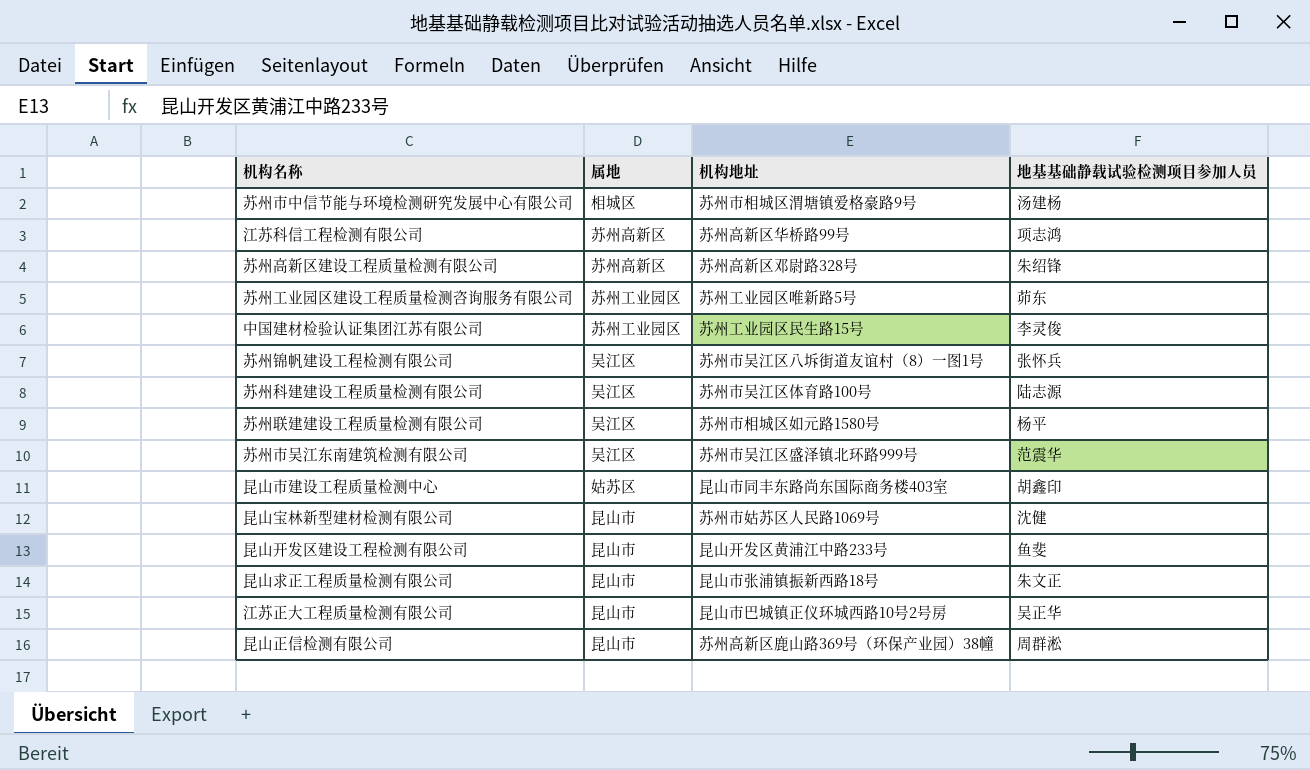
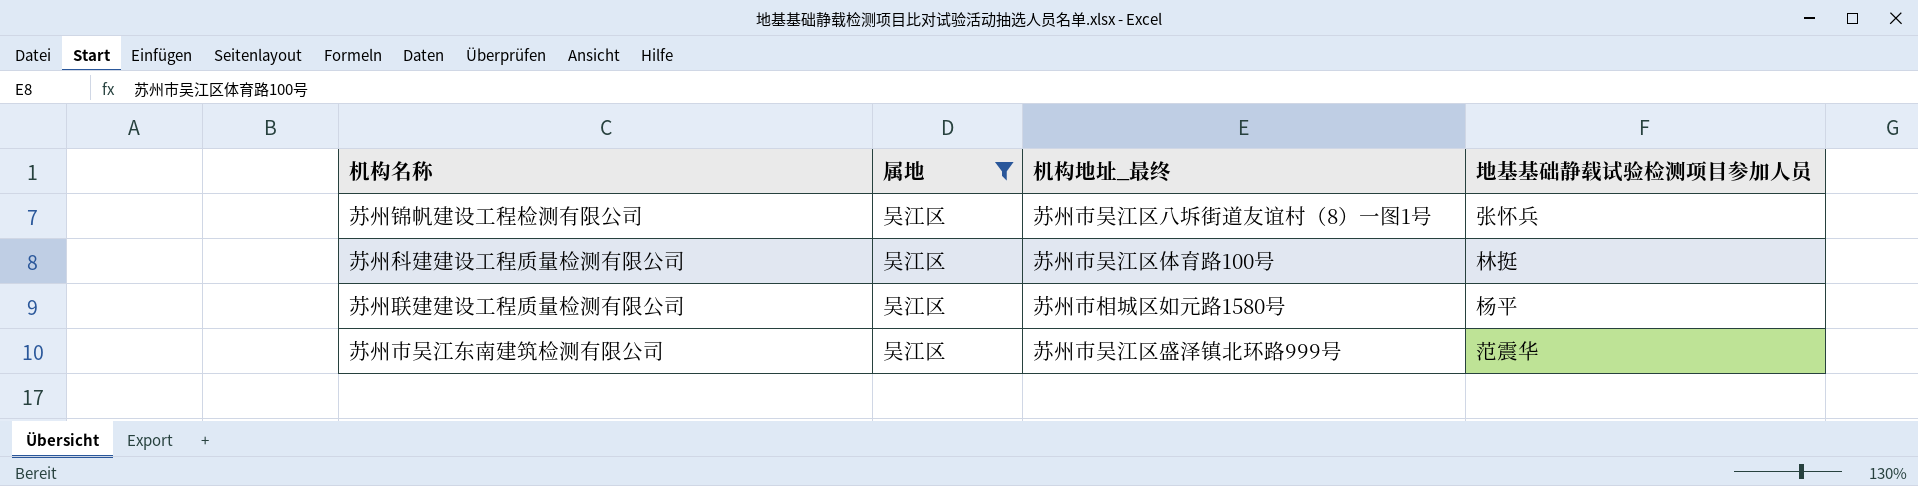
filter: none -> 属地 = 吴江区
column name: 机构地址 -> 机构地址_最终
苏州科建建设工程质量检测有限公司 | 地基基础静载试验检测项目参加人员: 陆志源 -> 林挺

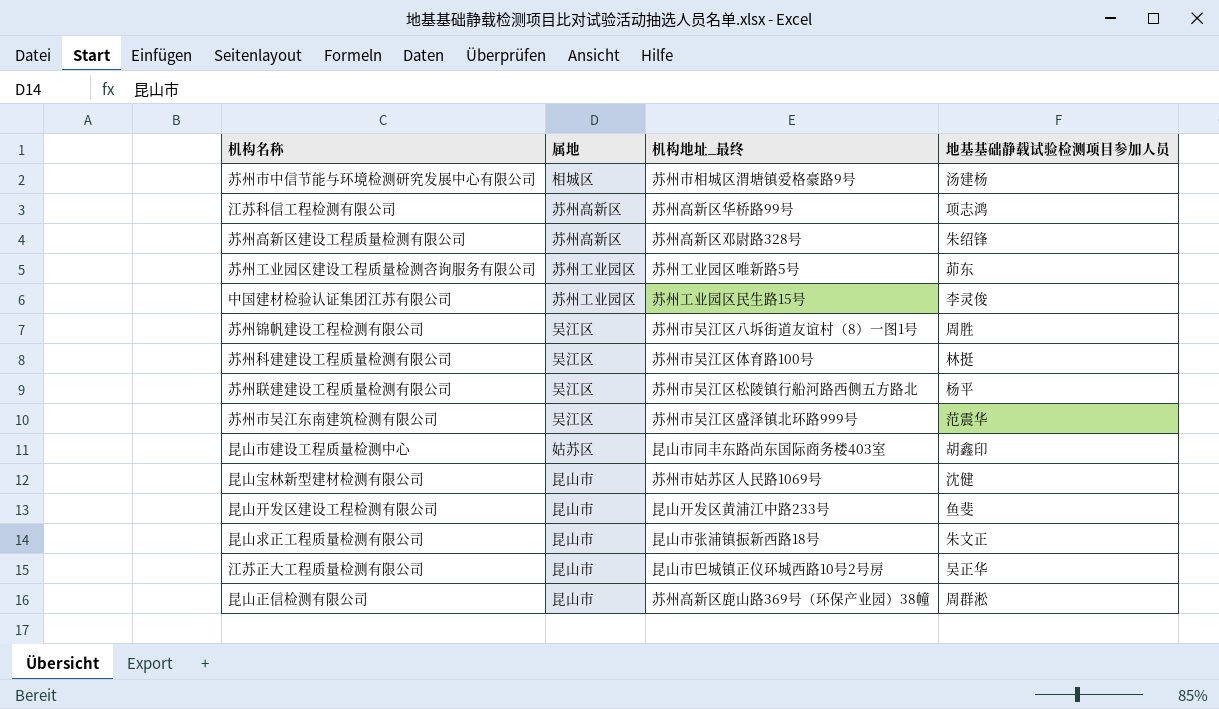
filter: 属地 = 吴江区 -> none
苏州锦帆建设工程检测有限公司 | 地基基础静载试验检测项目参加人员: 张怀兵 -> 周胜
苏州联建建设工程质量检测有限公司 | 机构地址_最终: 苏州市相城区如元路1580号 -> 苏州市吴江区松陵镇行船河路西侧五方路北

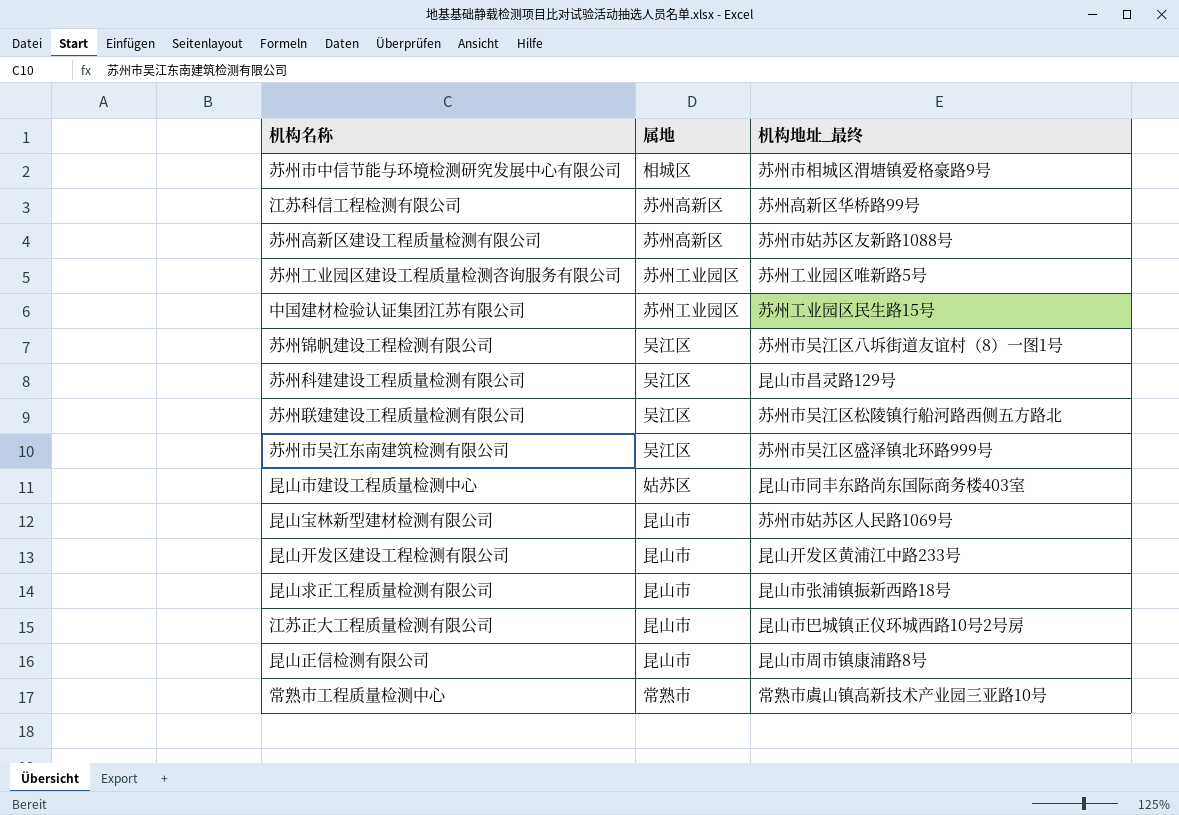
column 地基基础静载试验检测项目参加人员 | position: 4 -> none
苏州高新区建设工程质量检测有限公司 | 机构地址_最终: 苏州高新区邓尉路328号 -> 苏州市姑苏区友新路1088号
苏州科建建设工程质量检测有限公司 | 机构地址_最终: 苏州市吴江区体育路100号 -> 昆山市昌灵路129号
昆山正信检测有限公司 | 机构地址_最终: 苏州高新区鹿山路369号（环保产业园）38幢 -> 昆山市周市镇康浦路8号
row 常熟市工程质量检测中心: none -> 常熟市 | 常熟市虞山镇高新技术产业园三亚路10号

